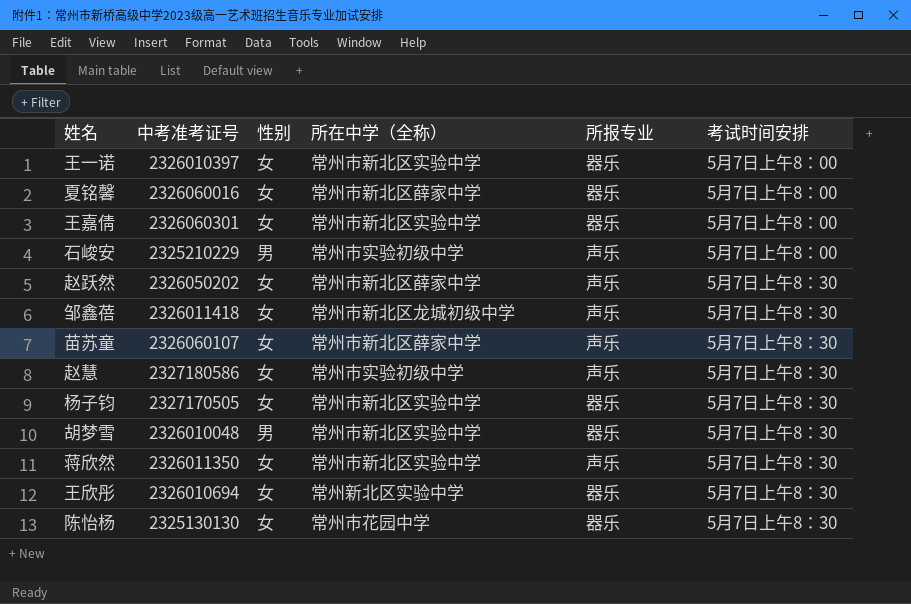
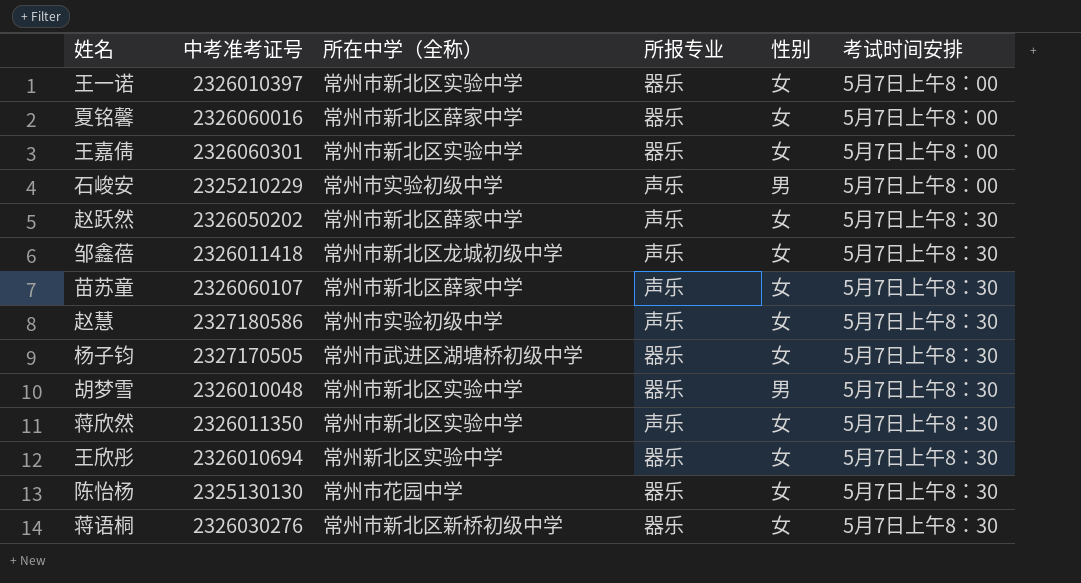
column 性别 | position: 3 -> 5
杨子钧 | 所在中学（全称）: 常州市新北区实验中学 -> 常州市武进区湖塘桥初级中学
row 蒋语桐: none -> 2326030276 | 常州市新北区新桥初级中学 | 器乐 | 女 | 5月7日上午8：30

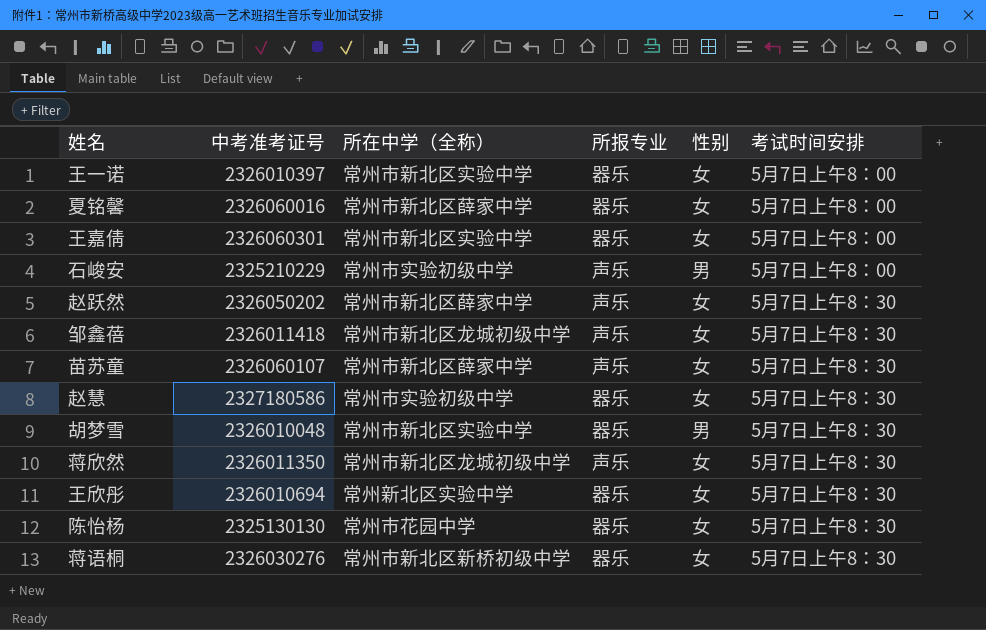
row 杨子钧: 2327170505 | 常州市武进区湖塘桥初级中学 | 器乐 | 女 | 5月7日上午8：30 -> none
赵慧 | 所报专业: 声乐 -> 器乐
蒋欣然 | 所在中学（全称）: 常州市新北区实验中学 -> 常州市新北区龙城初级中学

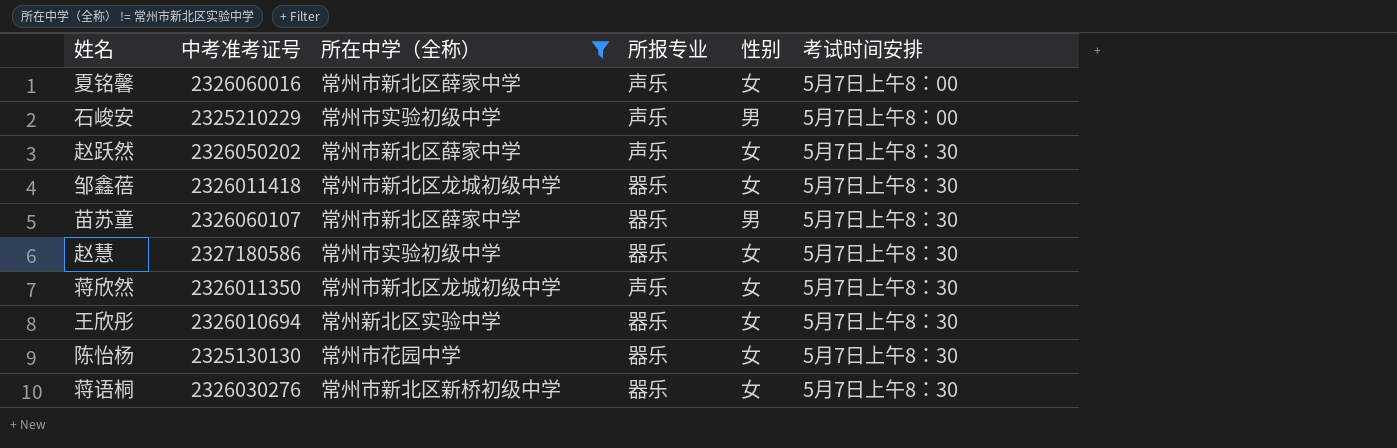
filter: none -> 所在中学（全称） != 常州市新北区实验中学
夏铭馨 | 所报专业: 器乐 -> 声乐
邹鑫蓓 | 所报专业: 声乐 -> 器乐
苗苏童 | 所报专业: 声乐 -> 器乐
苗苏童 | 性别: 女 -> 男

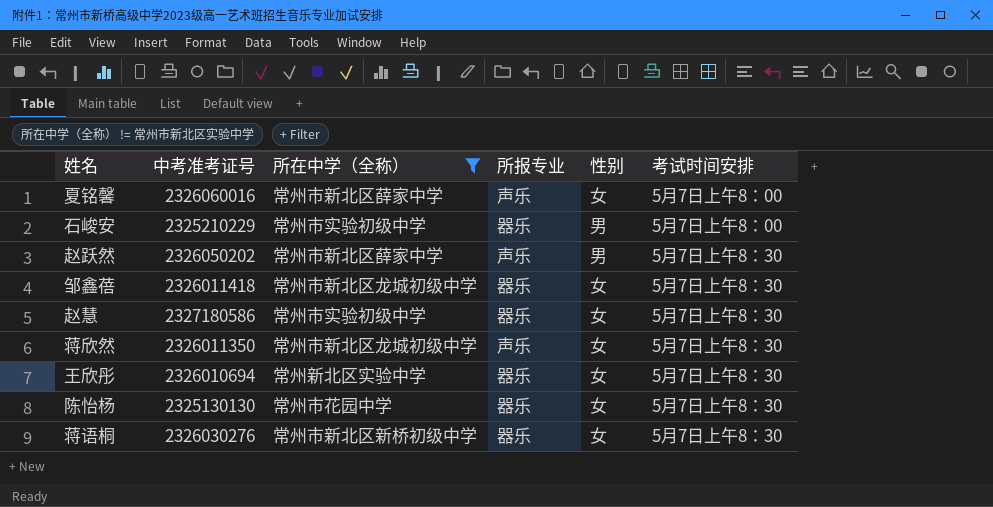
row 苗苏童: 2326060107 | 常州市新北区薛家中学 | 器乐 | 男 | 5月7日上午8：30 -> none
石峻安 | 所报专业: 声乐 -> 器乐
赵跃然 | 性别: 女 -> 男

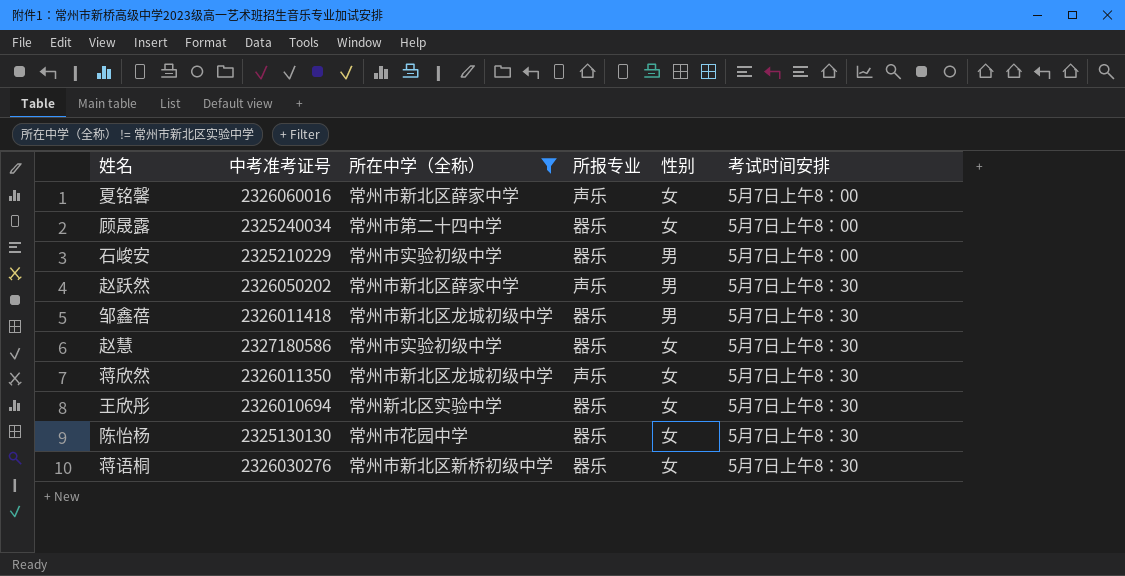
row 顾晟露: none -> 2325240034 | 常州市第二十四中学 | 器乐 | 女 | 5月7日上午8：00
邹鑫蓓 | 性别: 女 -> 男

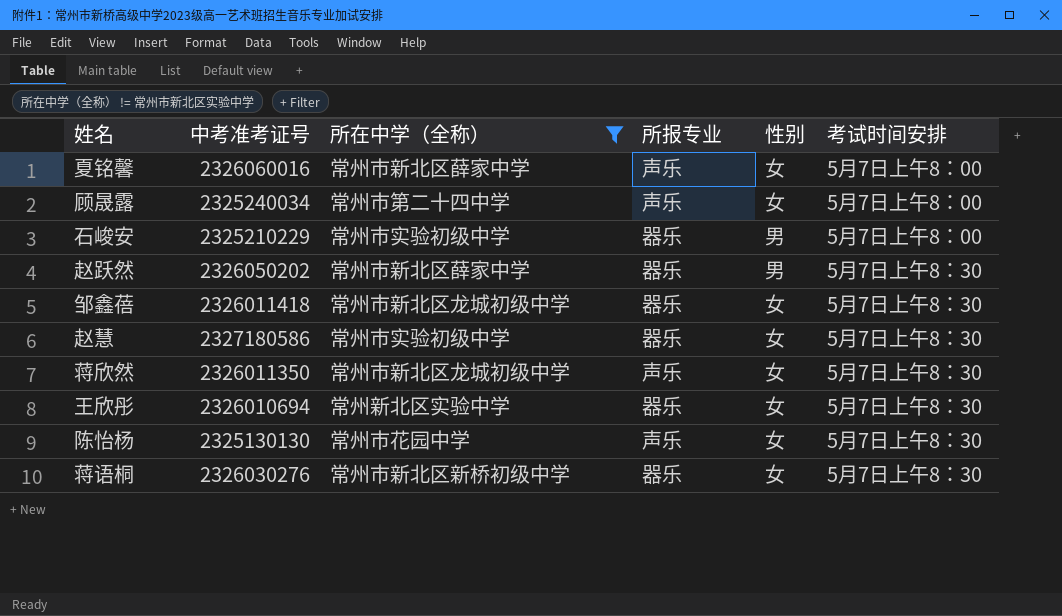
顾晟露 | 所报专业: 器乐 -> 声乐
赵跃然 | 所报专业: 声乐 -> 器乐
邹鑫蓓 | 性别: 男 -> 女
陈怡杨 | 所报专业: 器乐 -> 声乐

